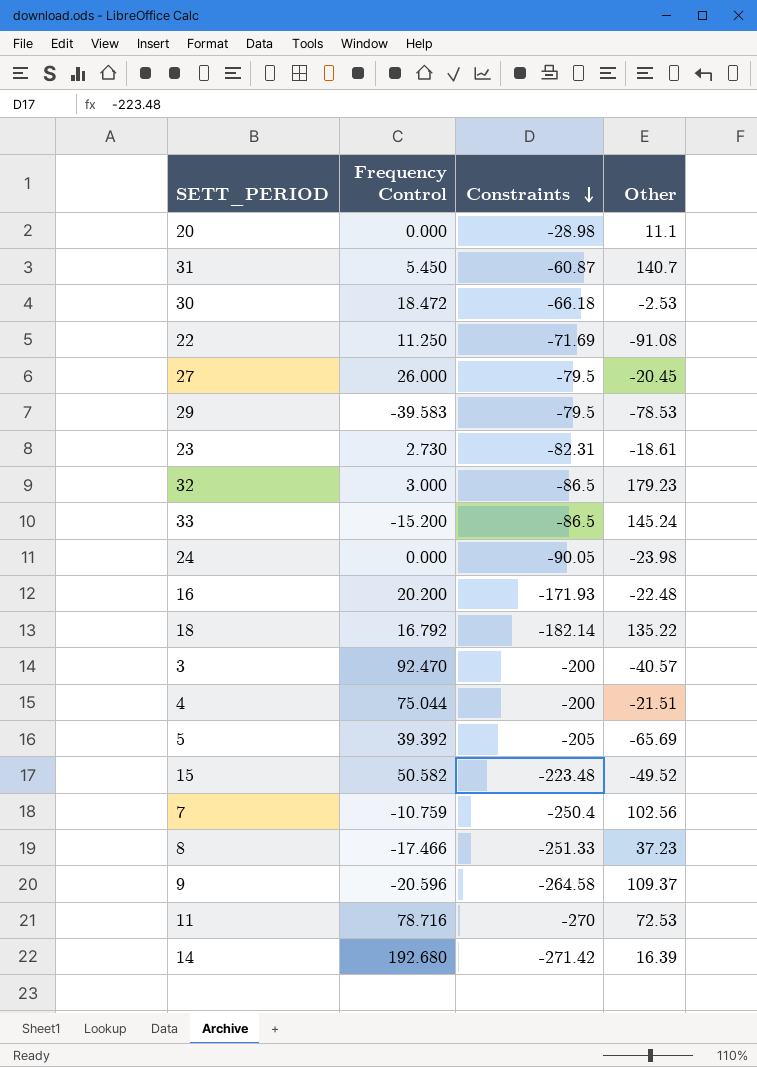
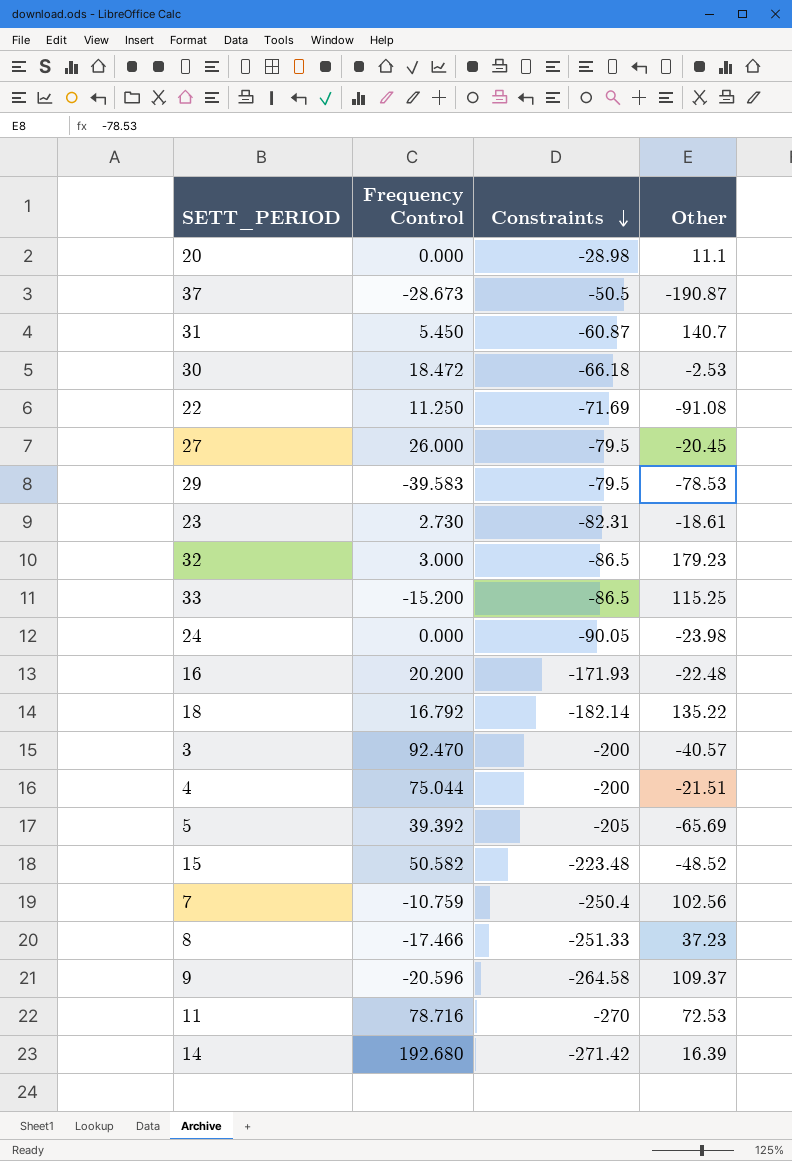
row 37: none -> -28.673 | -50.5 | -190.87
33 | Other: 145.24 -> 115.25
15 | Other: -49.52 -> -48.52

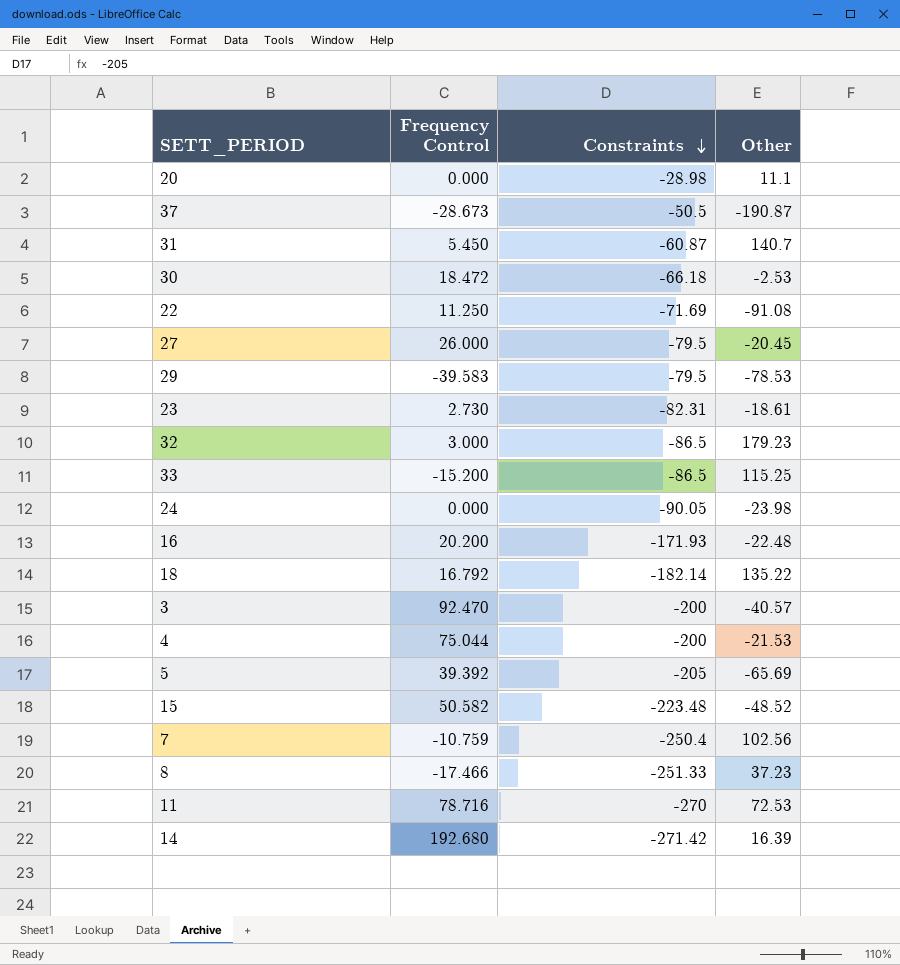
row 9: -20.596 | -264.58 | 109.37 -> none
4 | Other: -21.51 -> -21.53

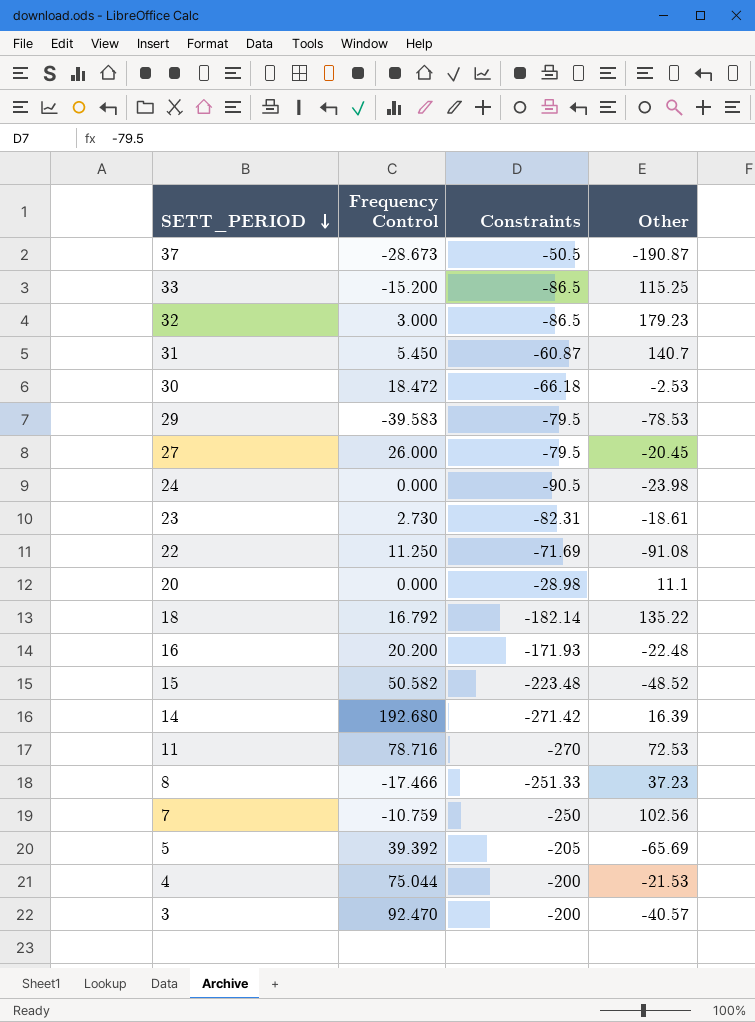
row order: Constraints descending -> SETT_PERIOD descending
24 | Constraints: -90.05 -> -90.5
7 | Constraints: -250.4 -> -250

